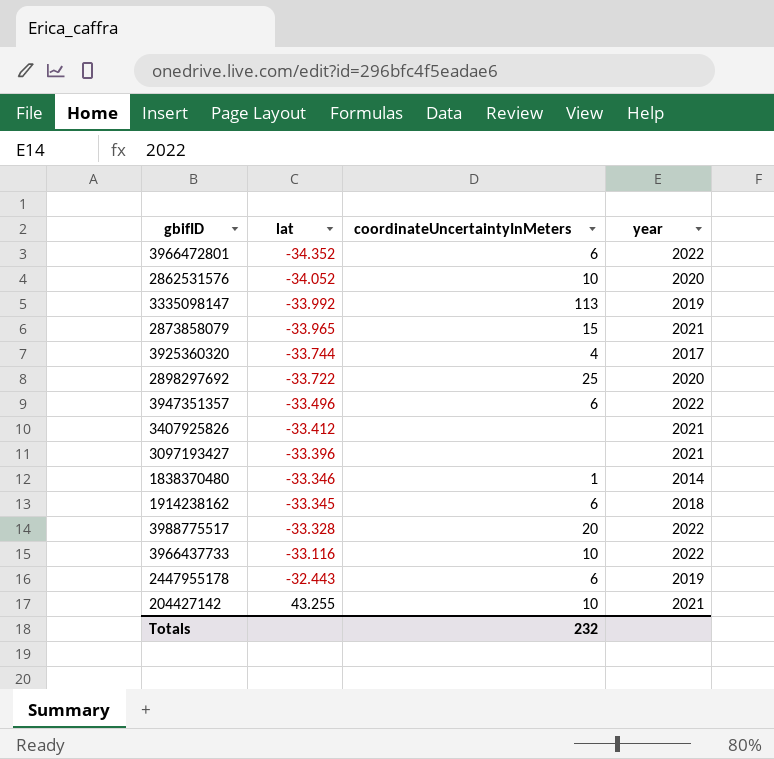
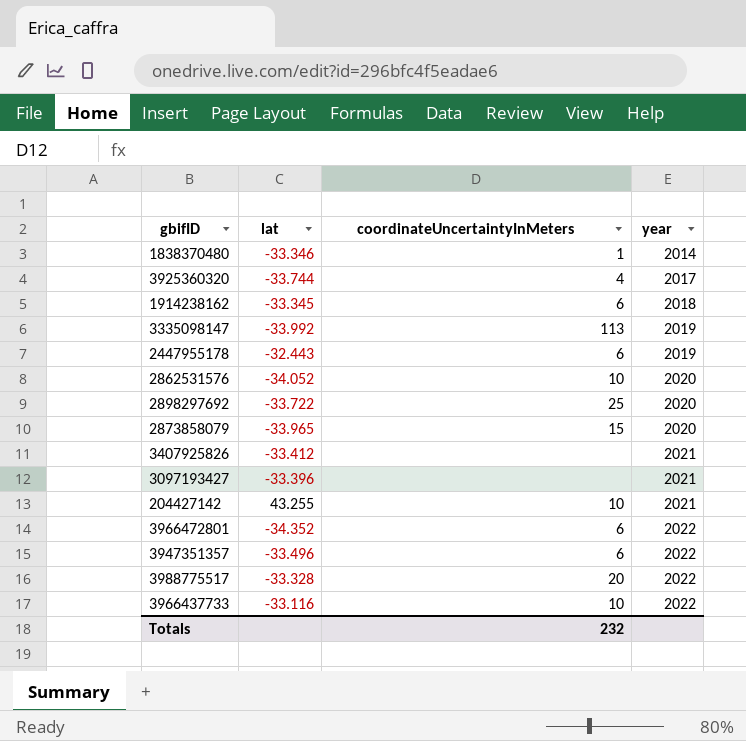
row order: lat ascending -> year ascending
2873858079 | year: 2021 -> 2020

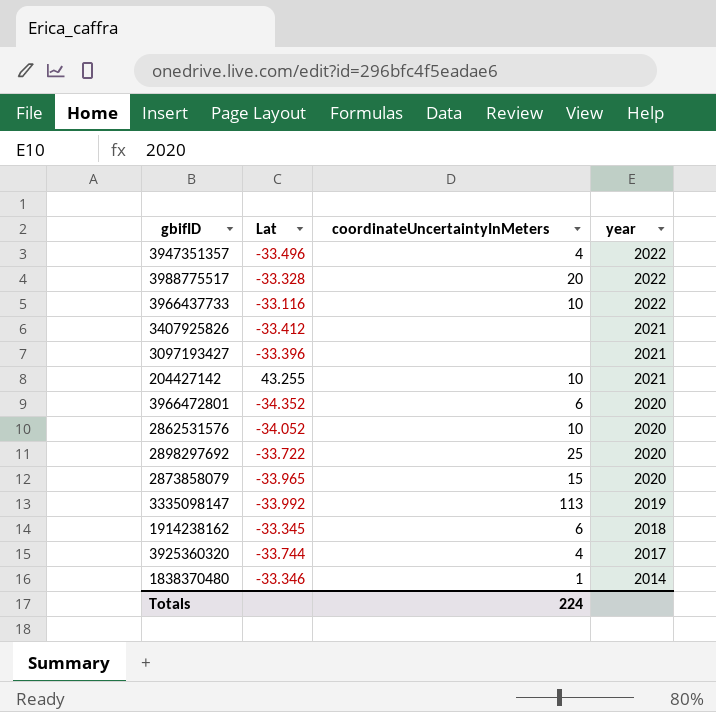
row order: year ascending -> year descending
column name: lat -> Lat
row 2447955178: -32.443 | 6 | 2019 -> none
3947351357 | coordinateUncertaintyInMeters: 6 -> 4
3966472801 | year: 2022 -> 2020
Totals | coordinateUncertaintyInMeters: 232 -> 224

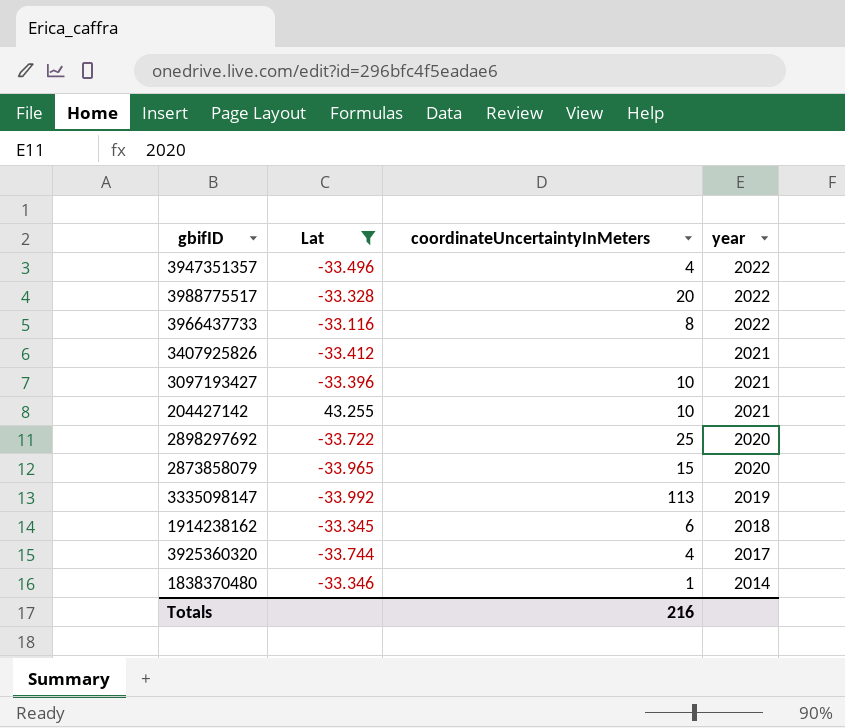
filter: none -> Lat >= -33.992
3966437733 | coordinateUncertaintyInMeters: 10 -> 8
3097193427 | coordinateUncertaintyInMeters: none -> 10
Totals | coordinateUncertaintyInMeters: 224 -> 216

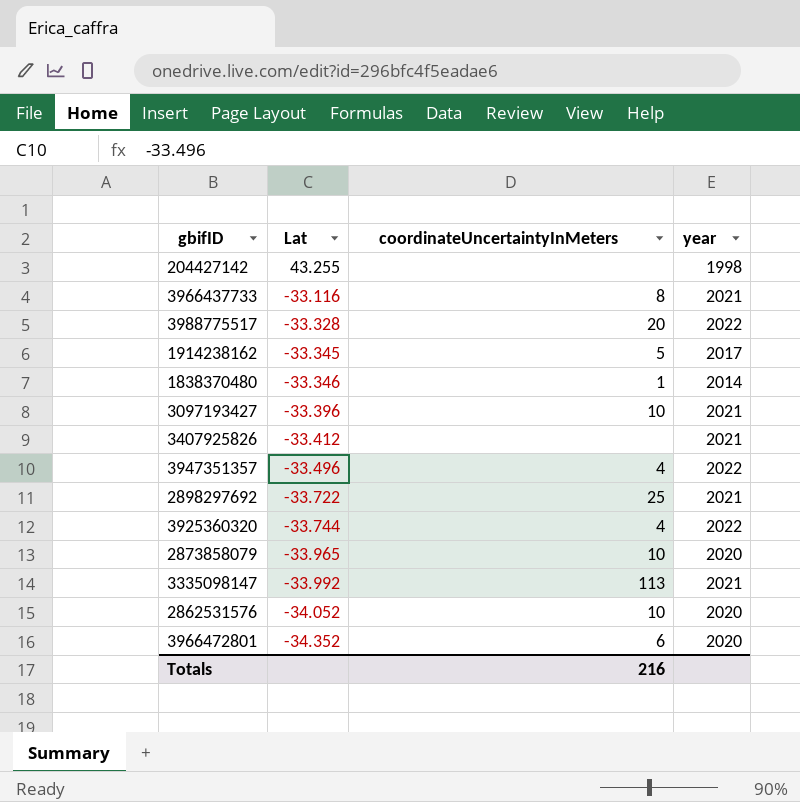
filter: Lat >= -33.992 -> none
row order: year descending -> Lat descending
204427142 | coordinateUncertaintyInMeters: 10 -> none
204427142 | year: 2021 -> 1998
3966437733 | year: 2022 -> 2021
1914238162 | coordinateUncertaintyInMeters: 6 -> 5
1914238162 | year: 2018 -> 2017
2898297692 | year: 2020 -> 2021
3925360320 | year: 2017 -> 2022
2873858079 | coordinateUncertaintyInMeters: 15 -> 10
3335098147 | year: 2019 -> 2021

